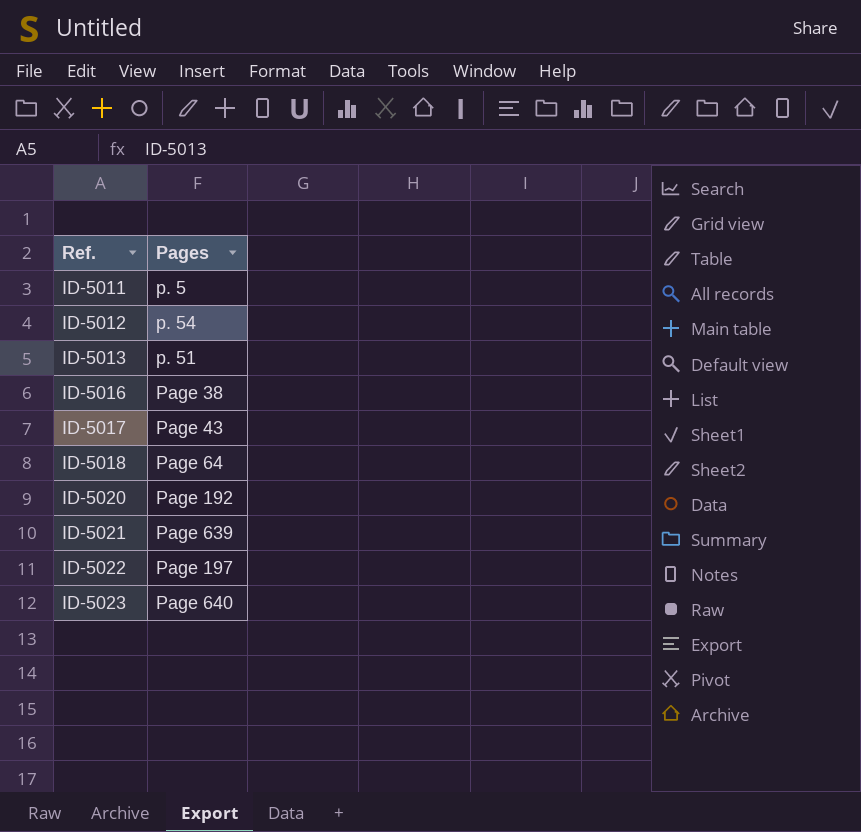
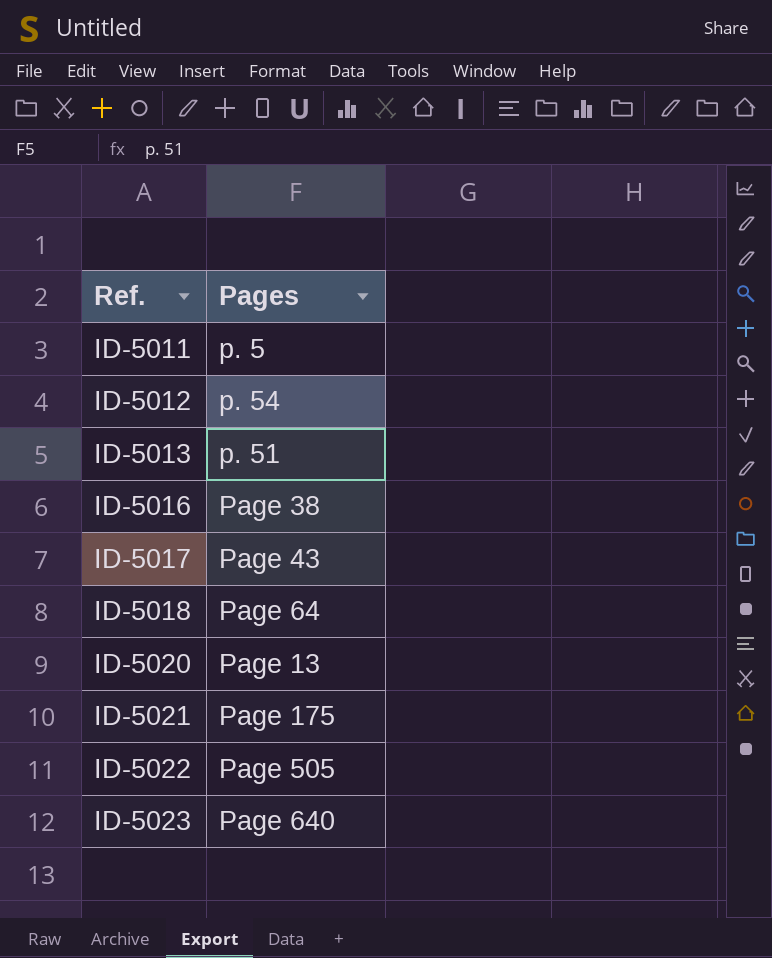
ID-5020 | Pages: Page 192 -> Page 13
ID-5021 | Pages: Page 639 -> Page 175
ID-5022 | Pages: Page 197 -> Page 505

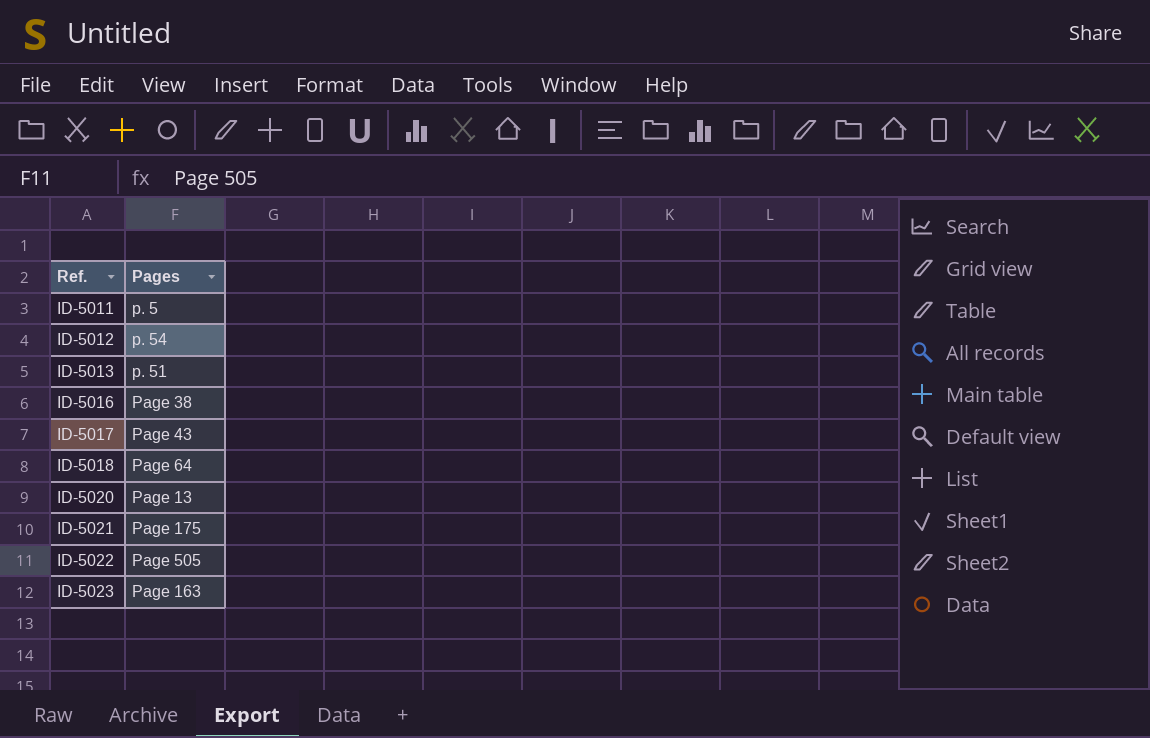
ID-5023 | Pages: Page 640 -> Page 163

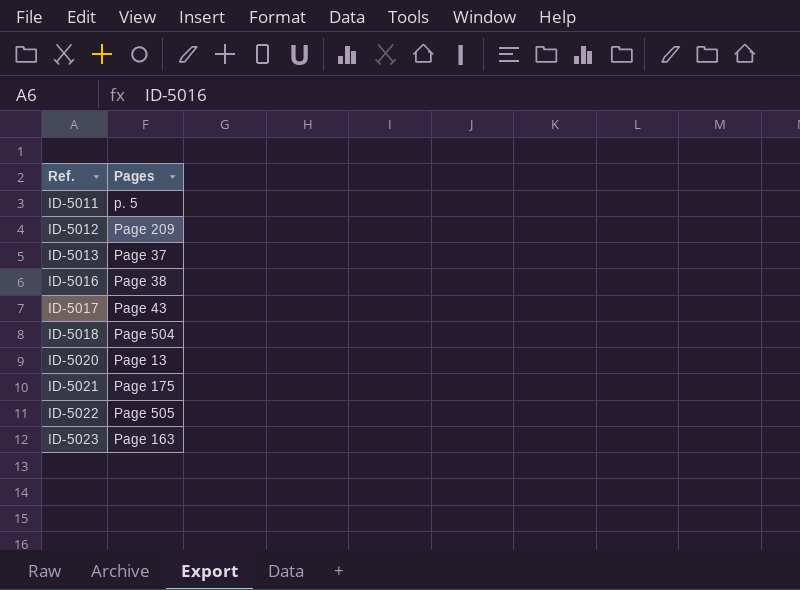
ID-5012 | Pages: p. 54 -> Page 209
ID-5013 | Pages: p. 51 -> Page 37
ID-5018 | Pages: Page 64 -> Page 504

